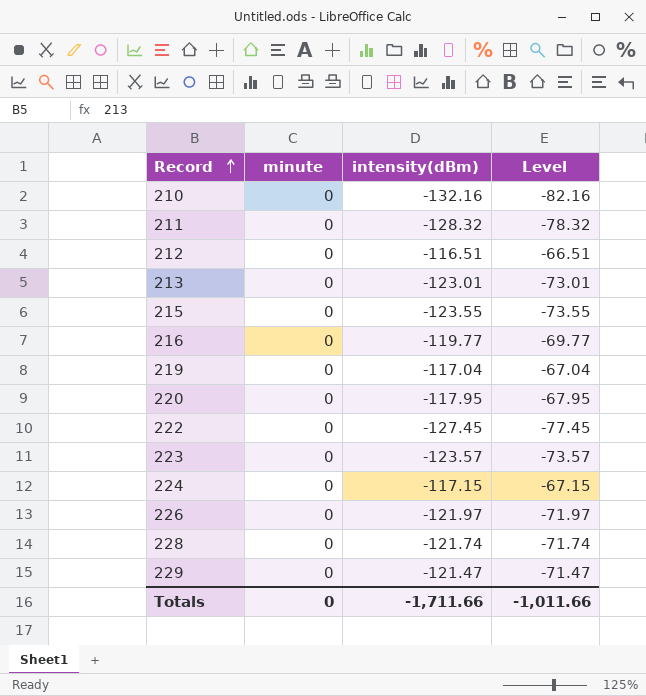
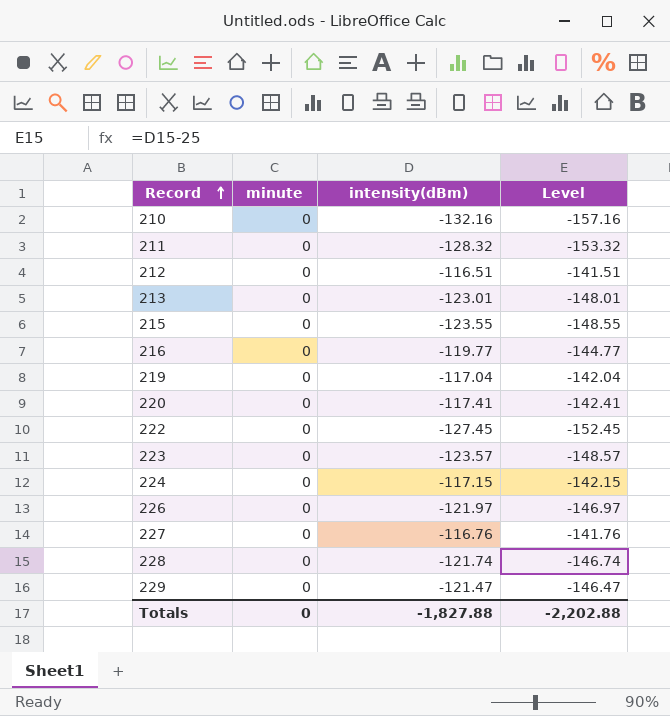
column Level | formula: [intensity(dBm)] + 50 -> [intensity(dBm)] - 25
220 | intensity(dBm): -117.95 -> -117.41
row 227: none -> 0 | -116.76 | -141.76
Totals | intensity(dBm): -1,711.66 -> -1,827.88
Totals | Level: -1,011.66 -> -2,202.88

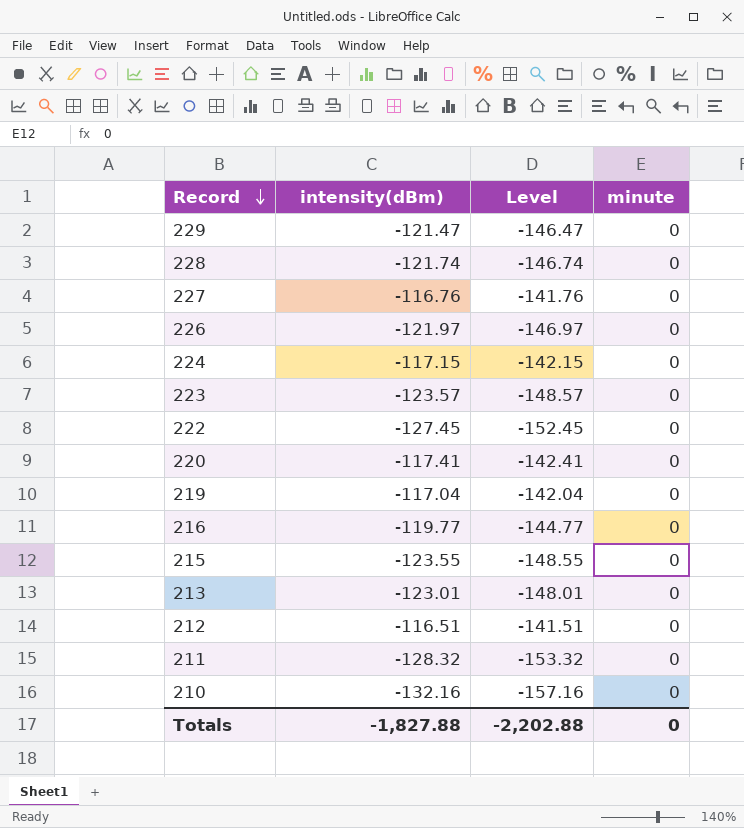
row order: Record ascending -> Record descending
column minute | position: 2 -> 4

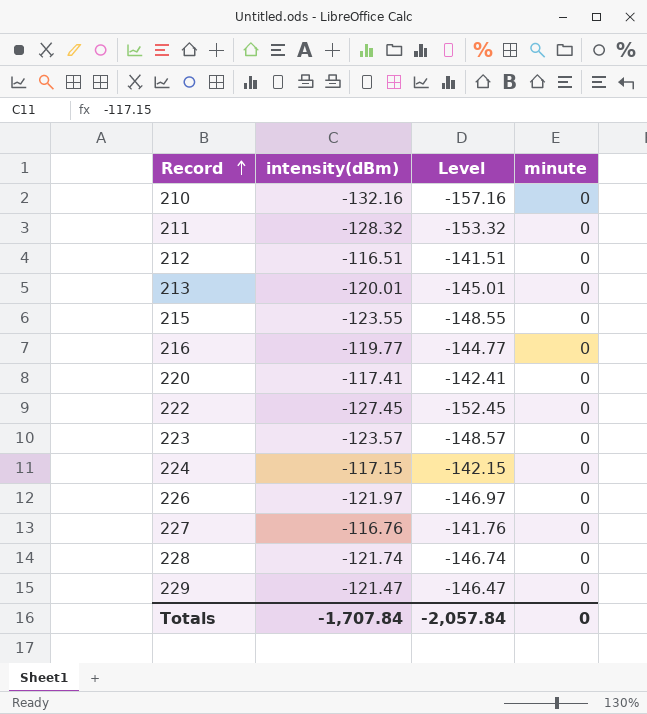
row order: Record descending -> Record ascending
row 219: -117.04 | -142.04 | 0 -> none
213 | intensity(dBm): -123.01 -> -120.01
213 | Level: -148.01 -> -145.01
Totals | intensity(dBm): -1,827.88 -> -1,707.84
Totals | Level: -2,202.88 -> -2,057.84

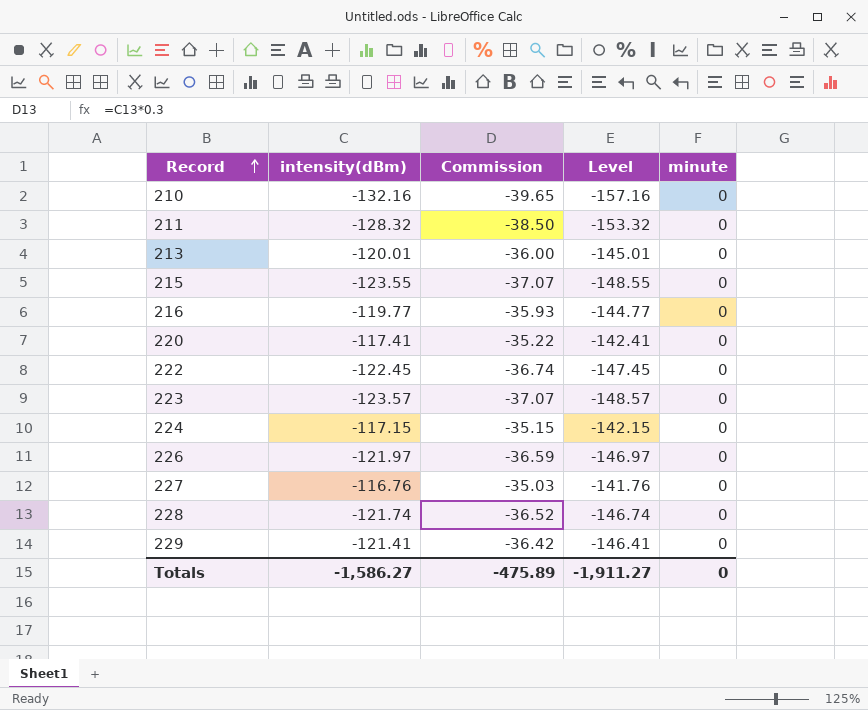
column Commission | formula: none -> [intensity(dBm)] * 0.3
row 212: -116.51 | -141.51 | 0 -> none
222 | intensity(dBm): -127.45 -> -122.45
222 | Level: -152.45 -> -147.45
229 | intensity(dBm): -121.47 -> -121.41
229 | Level: -146.47 -> -146.41
Totals | intensity(dBm): -1,707.84 -> -1,586.27
Totals | Level: -2,057.84 -> -1,911.27

